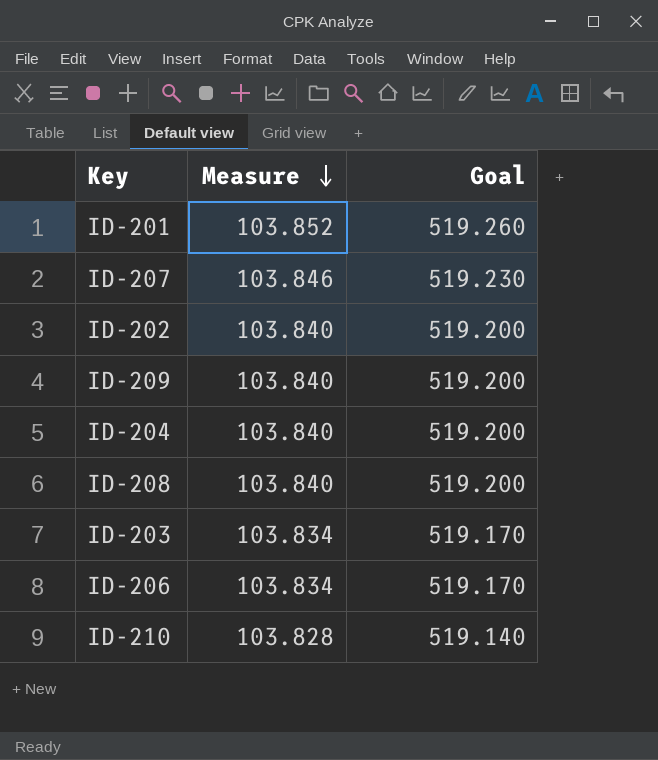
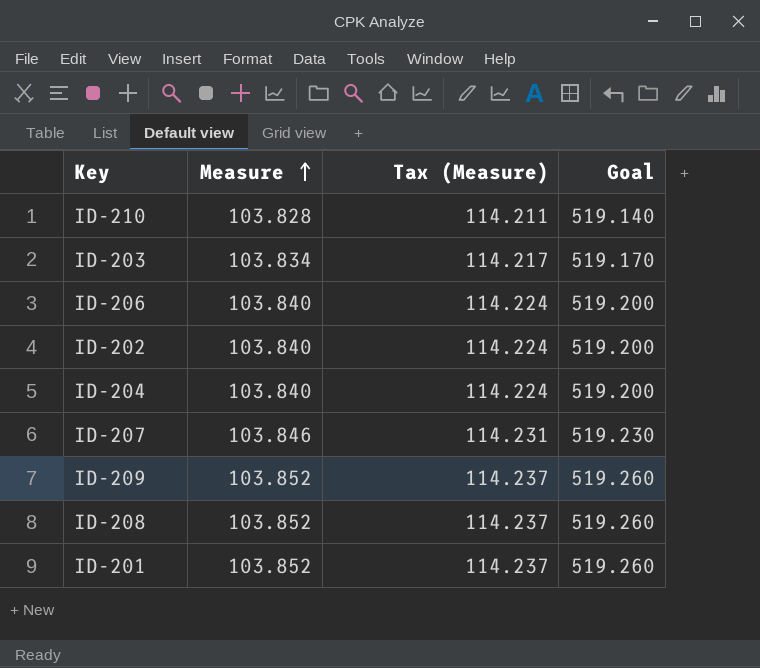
row order: Measure descending -> Measure ascending
column Tax (Measure) | formula: none -> [Measure] * 1.1
ID-206 | Measure: 103.834 -> 103.840
ID-206 | Goal: 519.170 -> 519.200
ID-209 | Measure: 103.840 -> 103.852
ID-209 | Goal: 519.200 -> 519.260
ID-208 | Measure: 103.840 -> 103.852
ID-208 | Goal: 519.200 -> 519.260

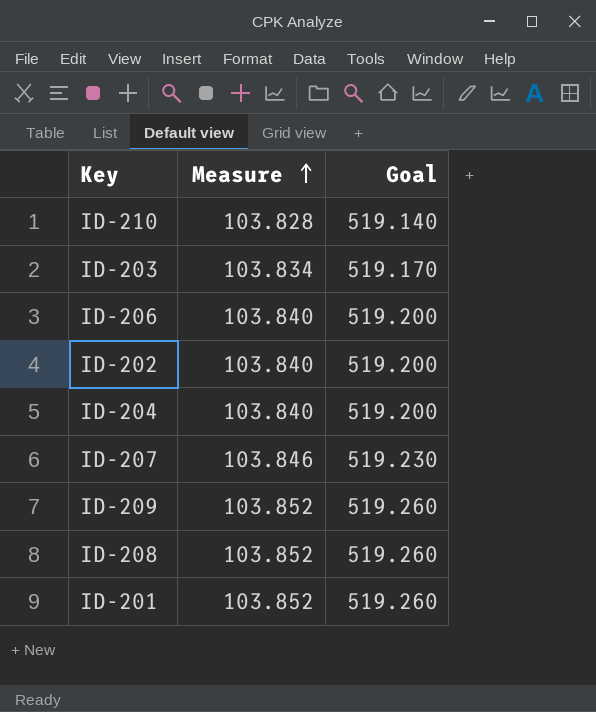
column Tax (Measure) | formula: [Measure] * 1.1 -> none

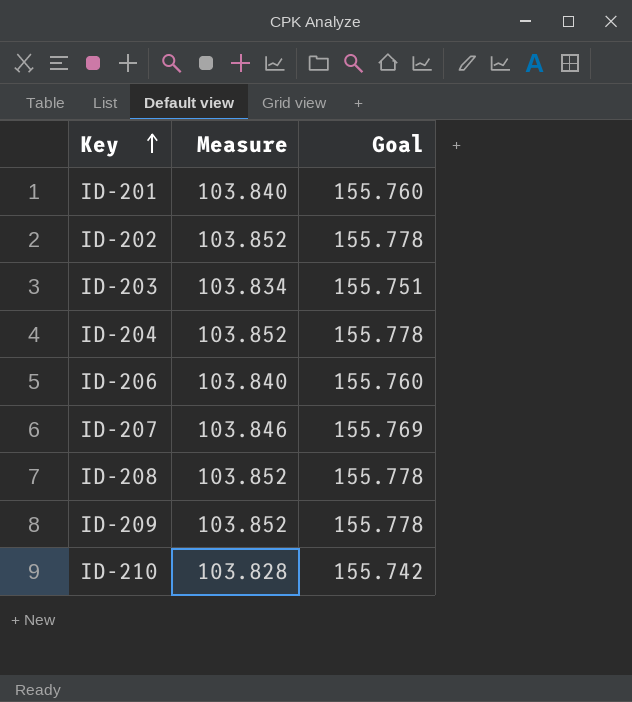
row order: Measure ascending -> Key ascending
column Goal | formula: [Measure] * 5 -> [Measure] * 1.5
ID-201 | Measure: 103.852 -> 103.840
ID-202 | Measure: 103.840 -> 103.852
ID-204 | Measure: 103.840 -> 103.852

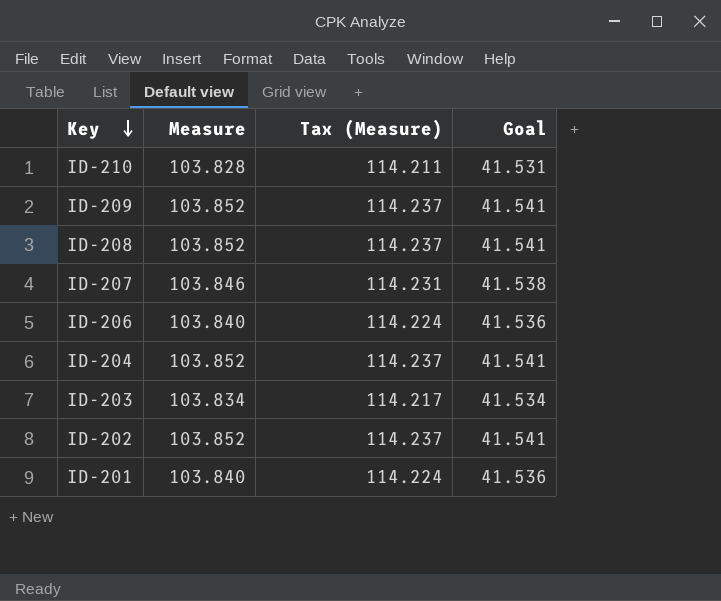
row order: Key ascending -> Key descending
column Tax (Measure) | formula: none -> [Measure] * 1.1
column Goal | formula: [Measure] * 1.5 -> [Measure] * 0.4

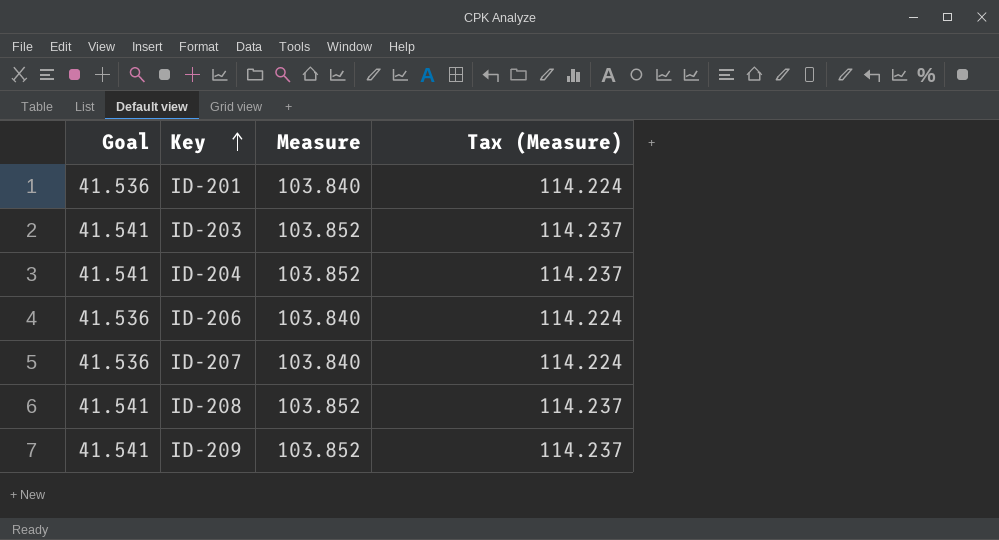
row order: Key descending -> Key ascending
column Goal | position: 4 -> 1
row ID-210: 103.828 | 114.211 | 41.531 -> none
row ID-202: 103.852 | 114.237 | 41.541 -> none
ID-203 | Goal: 41.534 -> 41.541
ID-203 | Measure: 103.834 -> 103.852
ID-203 | Tax (Measure): 114.217 -> 114.237
ID-207 | Goal: 41.538 -> 41.536
ID-207 | Measure: 103.846 -> 103.840
ID-207 | Tax (Measure): 114.231 -> 114.224

